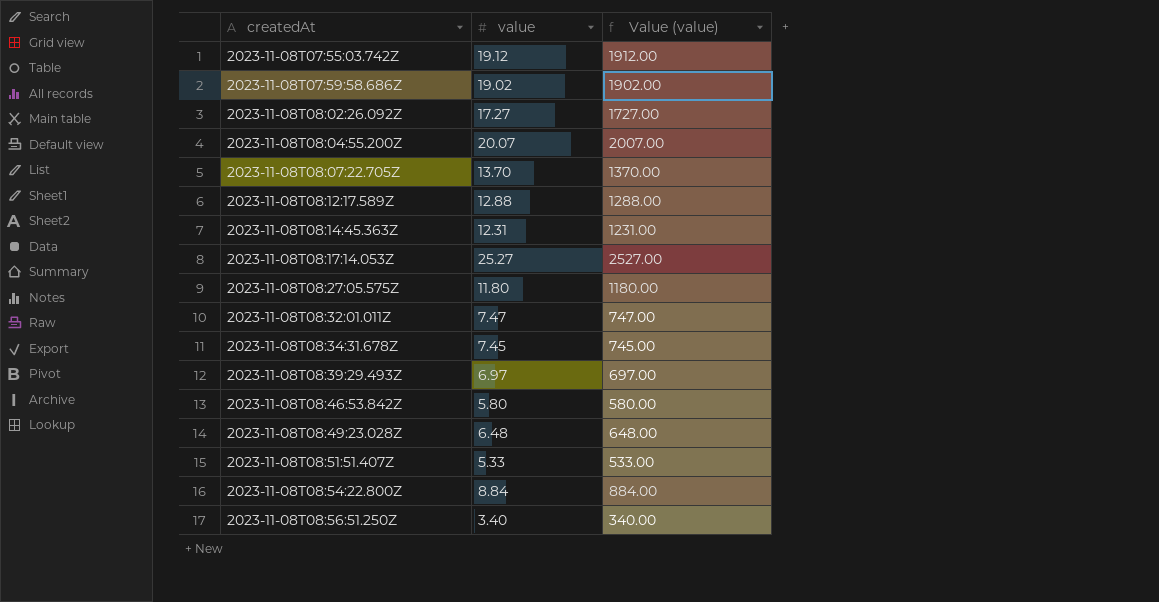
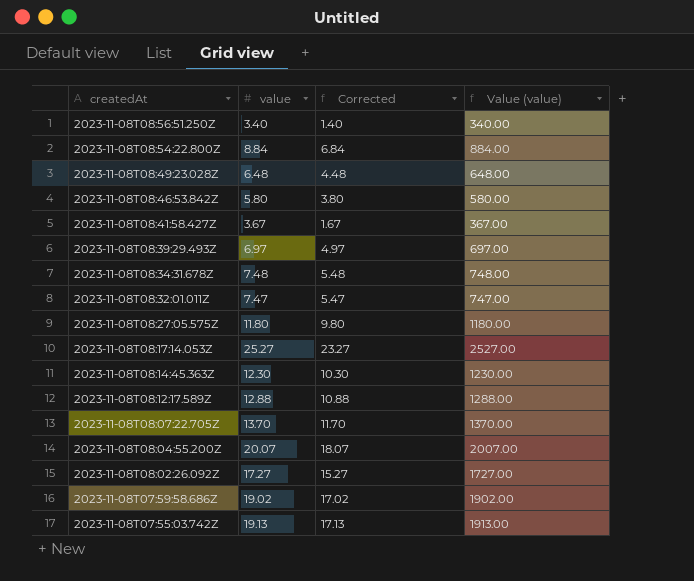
row order: createdAt ascending -> createdAt descending
column Corrected | formula: none -> [value] - 2
row 2023-11-08T08:51:51.407Z: 5.33 | 533.00 -> none
row 2023-11-08T08:41:58.427Z: none -> 3.67 | 1.67 | 367.00
2023-11-08T08:34:31.678Z | value: 7.45 -> 7.48
2023-11-08T08:34:31.678Z | Value (value): 745.00 -> 748.00
2023-11-08T08:14:45.363Z | value: 12.31 -> 12.30
2023-11-08T08:14:45.363Z | Value (value): 1231.00 -> 1230.00
2023-11-08T07:55:03.742Z | value: 19.12 -> 19.13
2023-11-08T07:55:03.742Z | Value (value): 1912.00 -> 1913.00

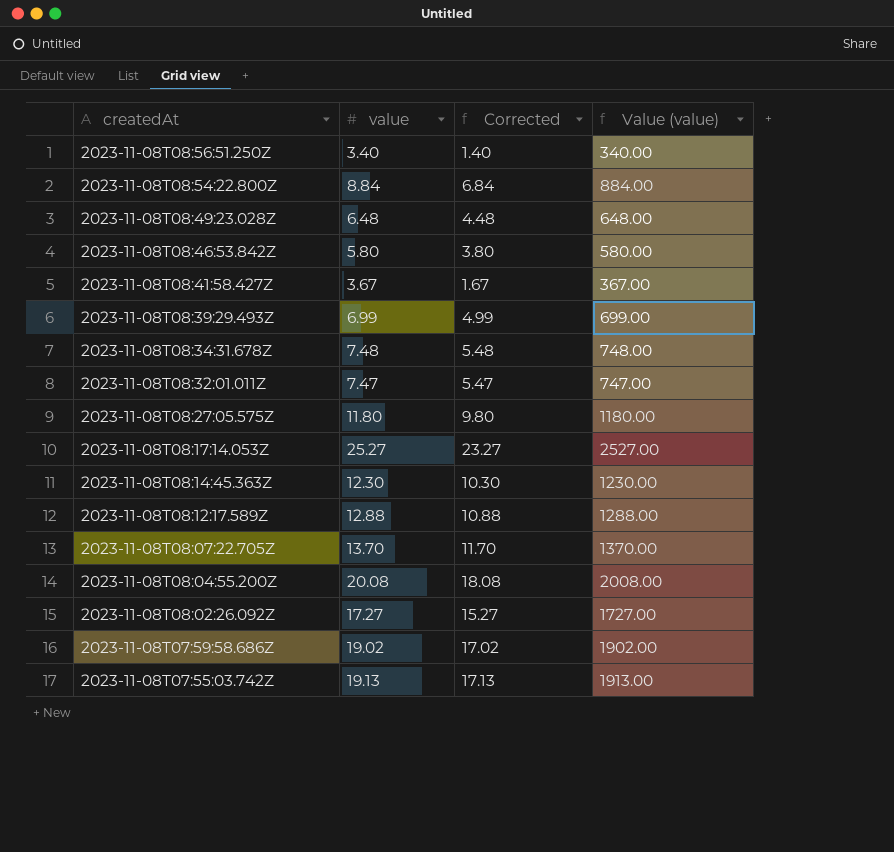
2023-11-08T08:39:29.493Z | value: 6.97 -> 6.99
2023-11-08T08:39:29.493Z | Corrected: 4.97 -> 4.99
2023-11-08T08:39:29.493Z | Value (value): 697.00 -> 699.00
2023-11-08T08:04:55.200Z | value: 20.07 -> 20.08
2023-11-08T08:04:55.200Z | Corrected: 18.07 -> 18.08
2023-11-08T08:04:55.200Z | Value (value): 2007.00 -> 2008.00

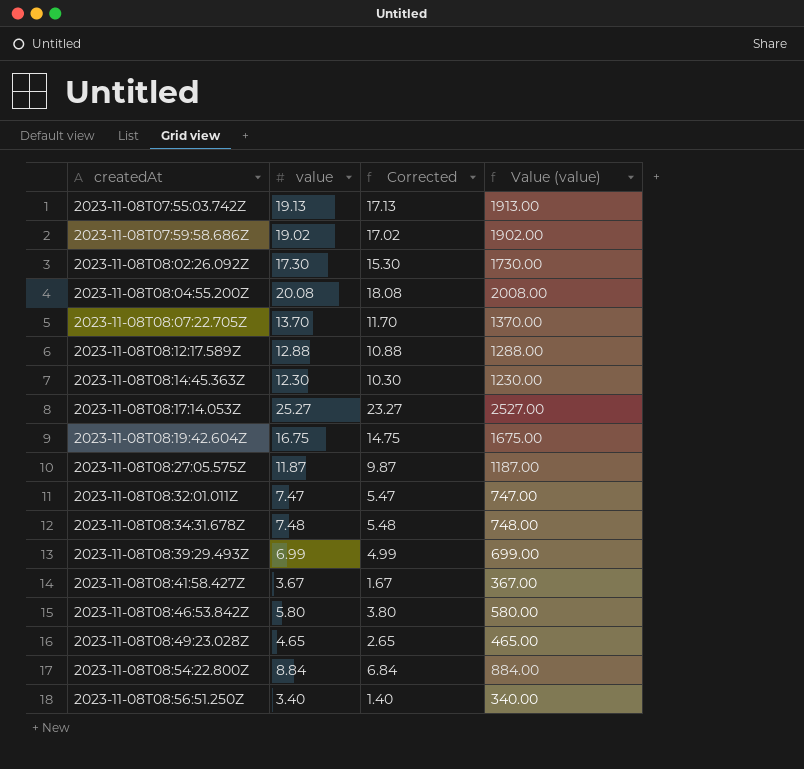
row order: createdAt descending -> createdAt ascending
2023-11-08T08:02:26.092Z | value: 17.27 -> 17.30
2023-11-08T08:02:26.092Z | Corrected: 15.27 -> 15.30
2023-11-08T08:02:26.092Z | Value (value): 1727.00 -> 1730.00
row 2023-11-08T08:19:42.604Z: none -> 16.75 | 14.75 | 1675.00
2023-11-08T08:27:05.575Z | value: 11.80 -> 11.87
2023-11-08T08:27:05.575Z | Corrected: 9.80 -> 9.87
2023-11-08T08:27:05.575Z | Value (value): 1180.00 -> 1187.00
2023-11-08T08:49:23.028Z | value: 6.48 -> 4.65
2023-11-08T08:49:23.028Z | Corrected: 4.48 -> 2.65
2023-11-08T08:49:23.028Z | Value (value): 648.00 -> 465.00

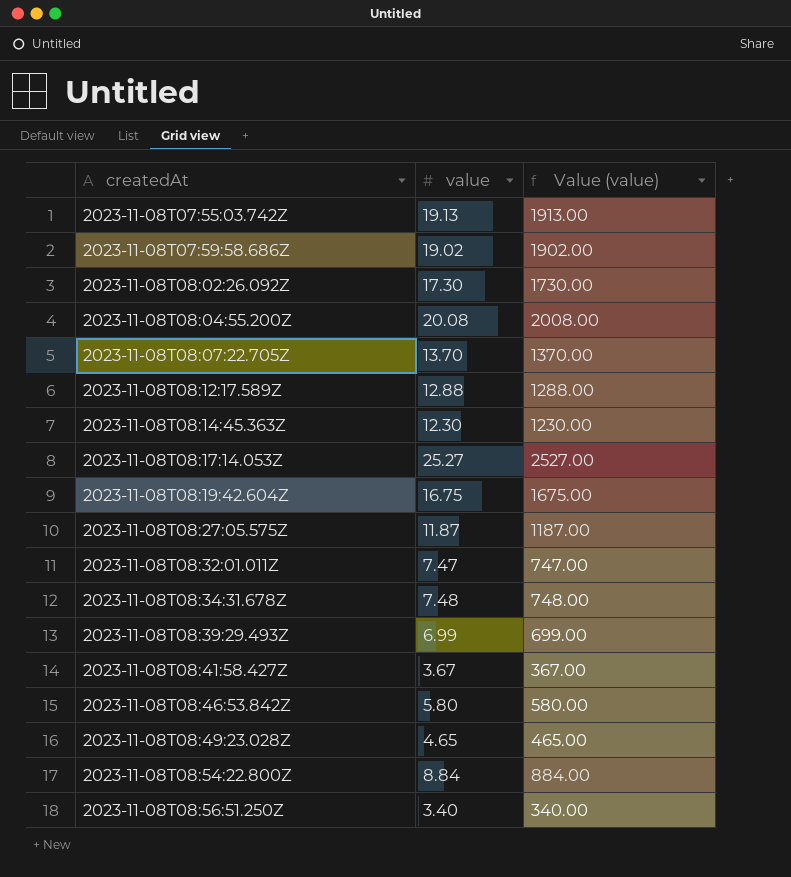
column Corrected | formula: [value] - 2 -> none

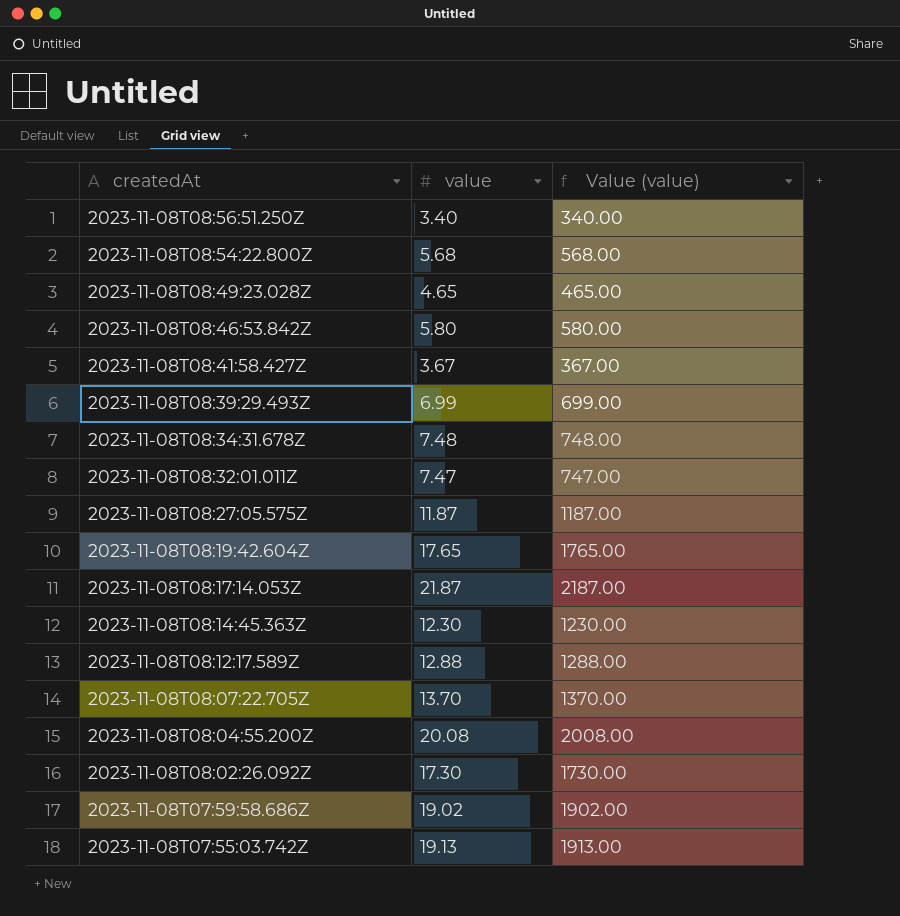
row order: createdAt ascending -> createdAt descending
2023-11-08T08:54:22.800Z | value: 8.84 -> 5.68
2023-11-08T08:54:22.800Z | Value (value): 884.00 -> 568.00
2023-11-08T08:19:42.604Z | value: 16.75 -> 17.65
2023-11-08T08:19:42.604Z | Value (value): 1675.00 -> 1765.00
2023-11-08T08:17:14.053Z | value: 25.27 -> 21.87
2023-11-08T08:17:14.053Z | Value (value): 2527.00 -> 2187.00

